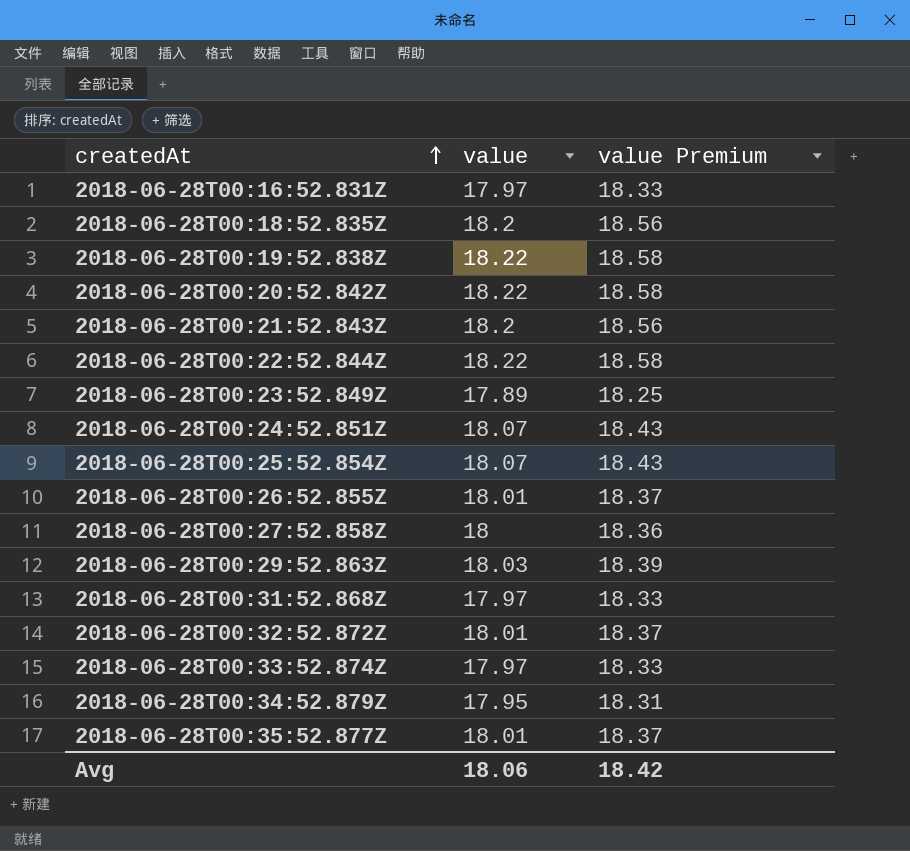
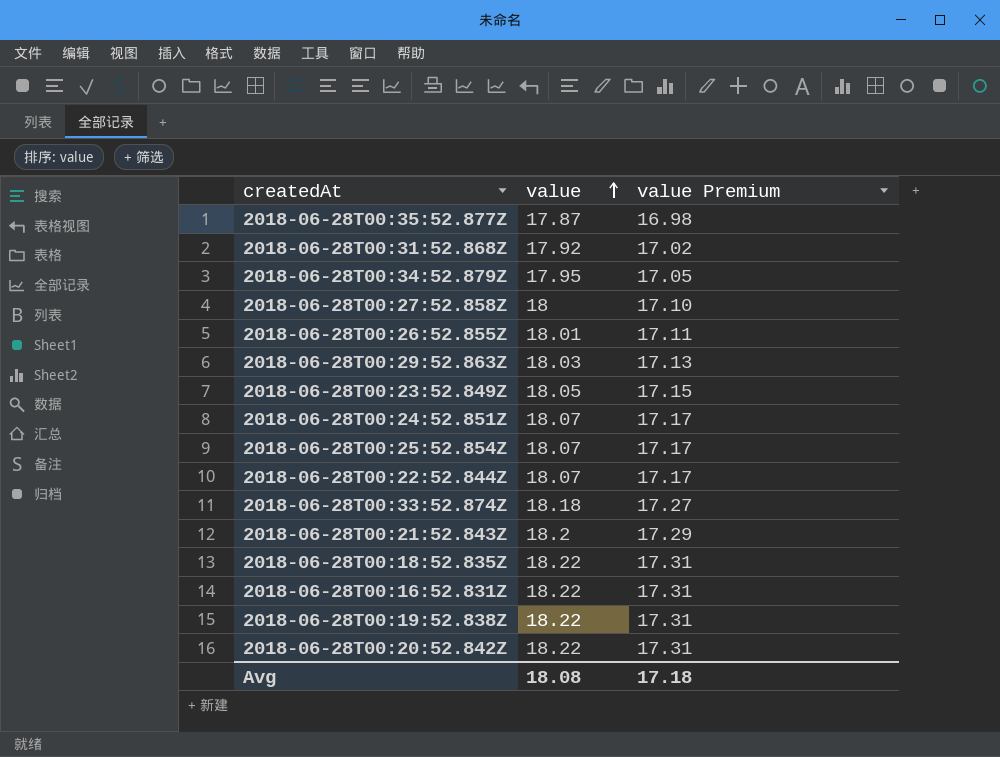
row order: createdAt ascending -> value ascending
column value Premium | formula: [value] * 1.02 -> [value] * 0.95
row 2018-06-28T00:32:52.872Z: 18.01 | 18.37 -> none
2018-06-28T00:35:52.877Z | value: 18.01 -> 17.87
2018-06-28T00:31:52.868Z | value: 17.97 -> 17.92
2018-06-28T00:23:52.849Z | value: 17.89 -> 18.05
2018-06-28T00:22:52.844Z | value: 18.22 -> 18.07
2018-06-28T00:33:52.874Z | value: 17.97 -> 18.18
2018-06-28T00:18:52.835Z | value: 18.2 -> 18.22
2018-06-28T00:16:52.831Z | value: 17.97 -> 18.22
Avg | value: 18.06 -> 18.08
Avg | value Premium: 18.42 -> 17.18

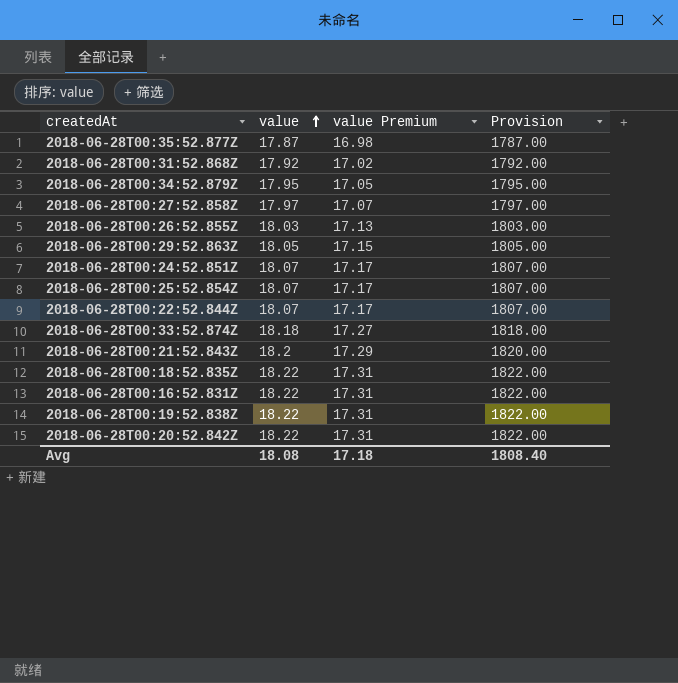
column Provision | formula: none -> [value] * 100
row 2018-06-28T00:23:52.849Z: 18.05 | 17.15 -> none
2018-06-28T00:27:52.858Z | value: 18 -> 17.97
2018-06-28T00:27:52.858Z | value Premium: 17.10 -> 17.07
2018-06-28T00:26:52.855Z | value: 18.01 -> 18.03
2018-06-28T00:26:52.855Z | value Premium: 17.11 -> 17.13
2018-06-28T00:29:52.863Z | value: 18.03 -> 18.05
2018-06-28T00:29:52.863Z | value Premium: 17.13 -> 17.15

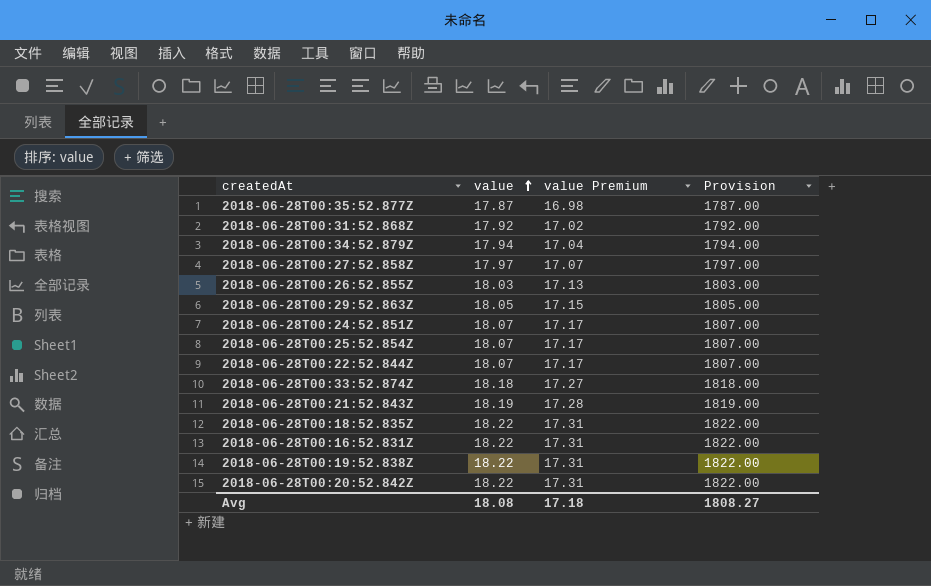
2018-06-28T00:34:52.879Z | value: 17.95 -> 17.94
2018-06-28T00:34:52.879Z | value Premium: 17.05 -> 17.04
2018-06-28T00:34:52.879Z | Provision: 1795.00 -> 1794.00
2018-06-28T00:21:52.843Z | value: 18.2 -> 18.19
2018-06-28T00:21:52.843Z | value Premium: 17.29 -> 17.28
2018-06-28T00:21:52.843Z | Provision: 1820.00 -> 1819.00
Avg | Provision: 1808.40 -> 1808.27

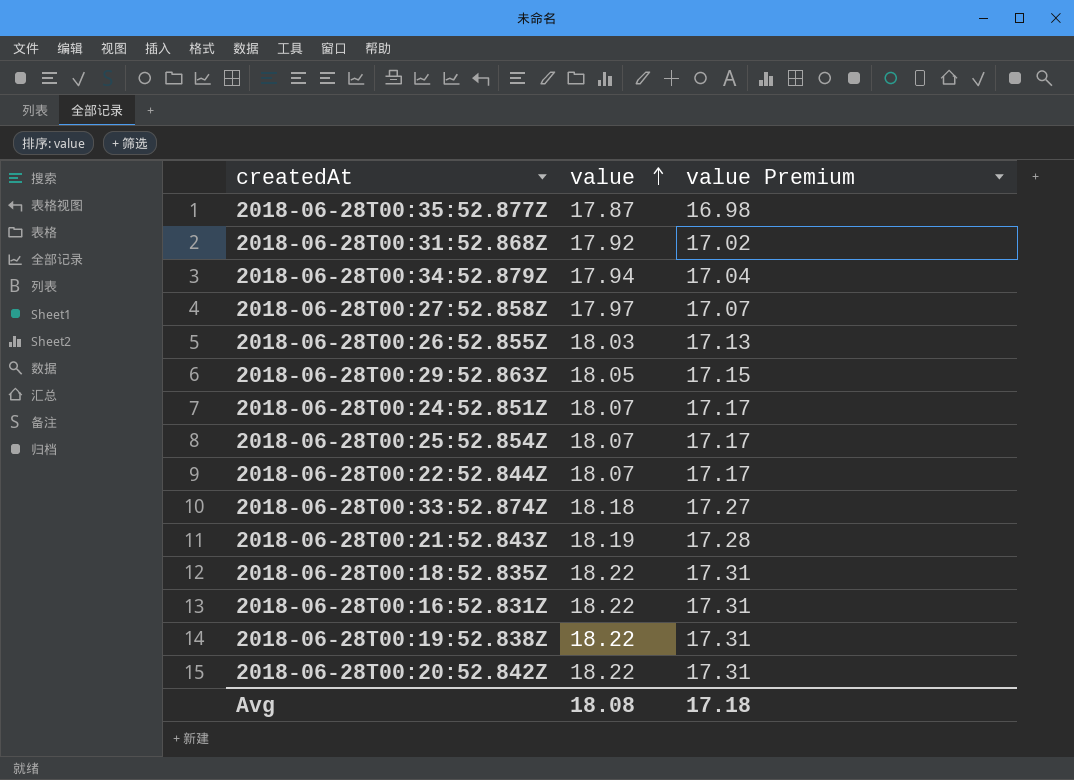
column Provision | formula: [value] * 100 -> none

